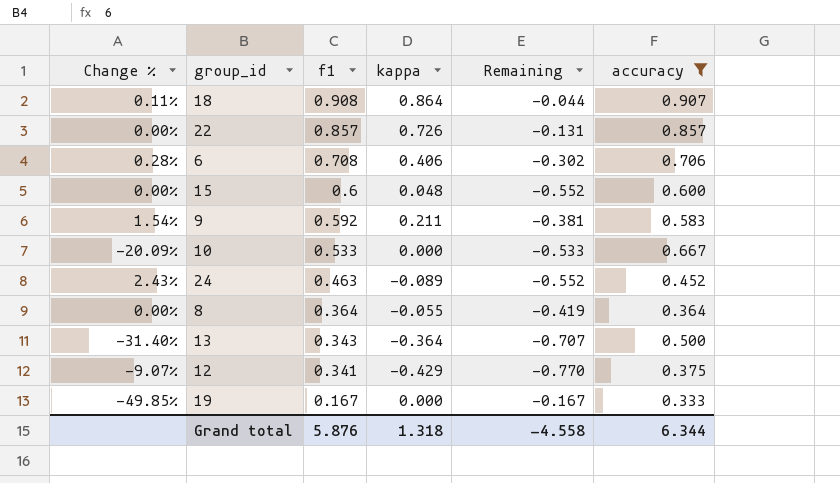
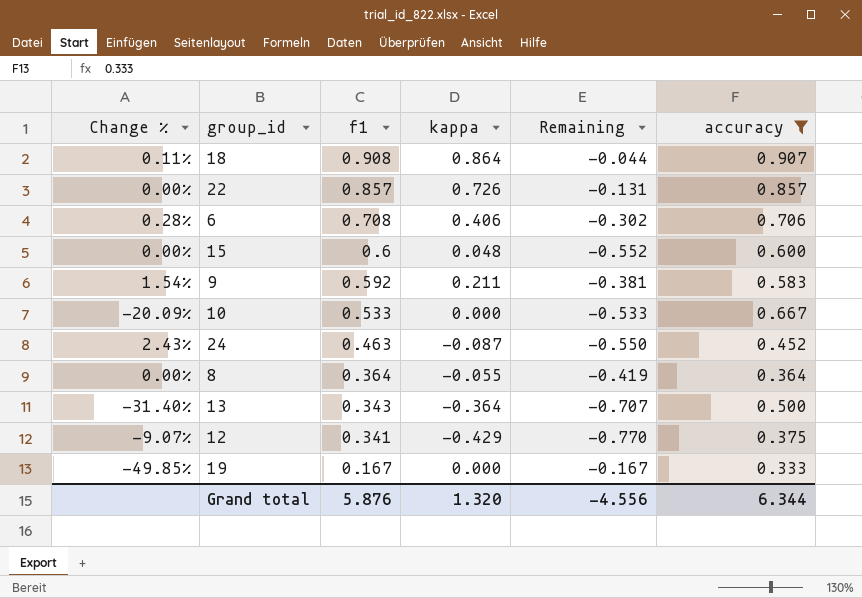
24 | kappa: -0.089 -> -0.087
24 | Remaining: -0.552 -> -0.550
Grand total | kappa: 1.318 -> 1.320
Grand total | Remaining: -4.558 -> -4.556

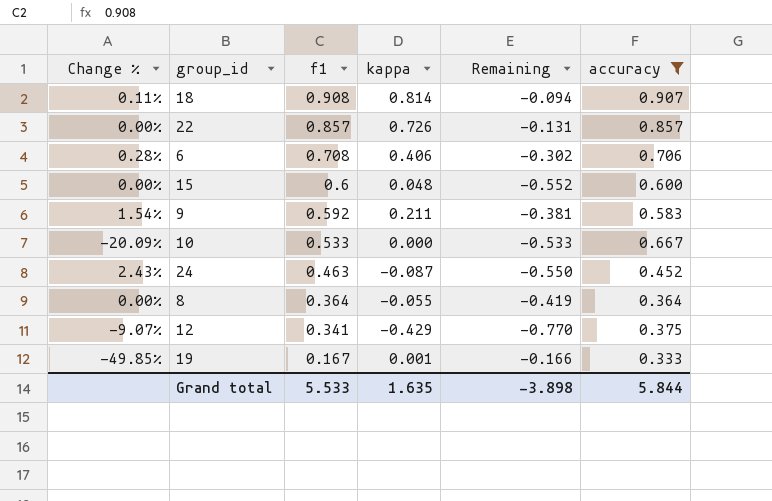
row 13: -31.40% | 0.343 | -0.364 | -0.707 | 0.500 -> none
18 | kappa: 0.864 -> 0.814
18 | Remaining: -0.044 -> -0.094
19 | kappa: 0.000 -> 0.001
19 | Remaining: -0.167 -> -0.166
Grand total | f1: 5.876 -> 5.533
Grand total | kappa: 1.320 -> 1.635
Grand total | Remaining: -4.556 -> -3.898
Grand total | accuracy: 6.344 -> 5.844

